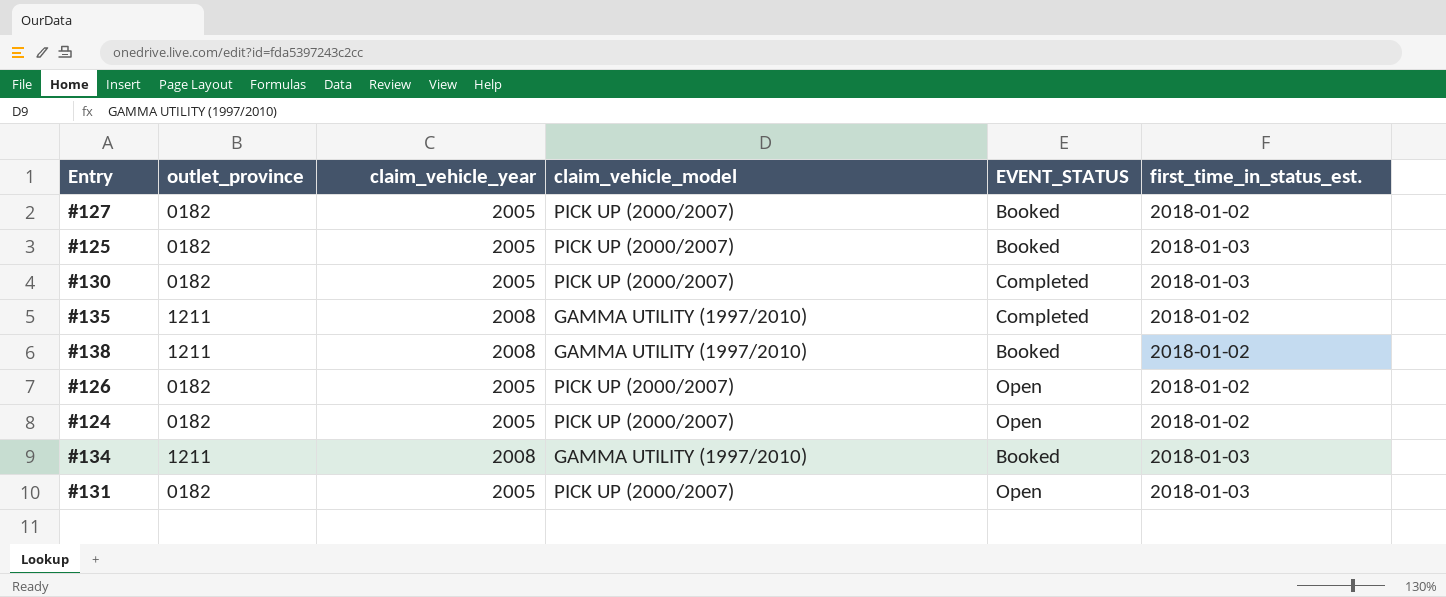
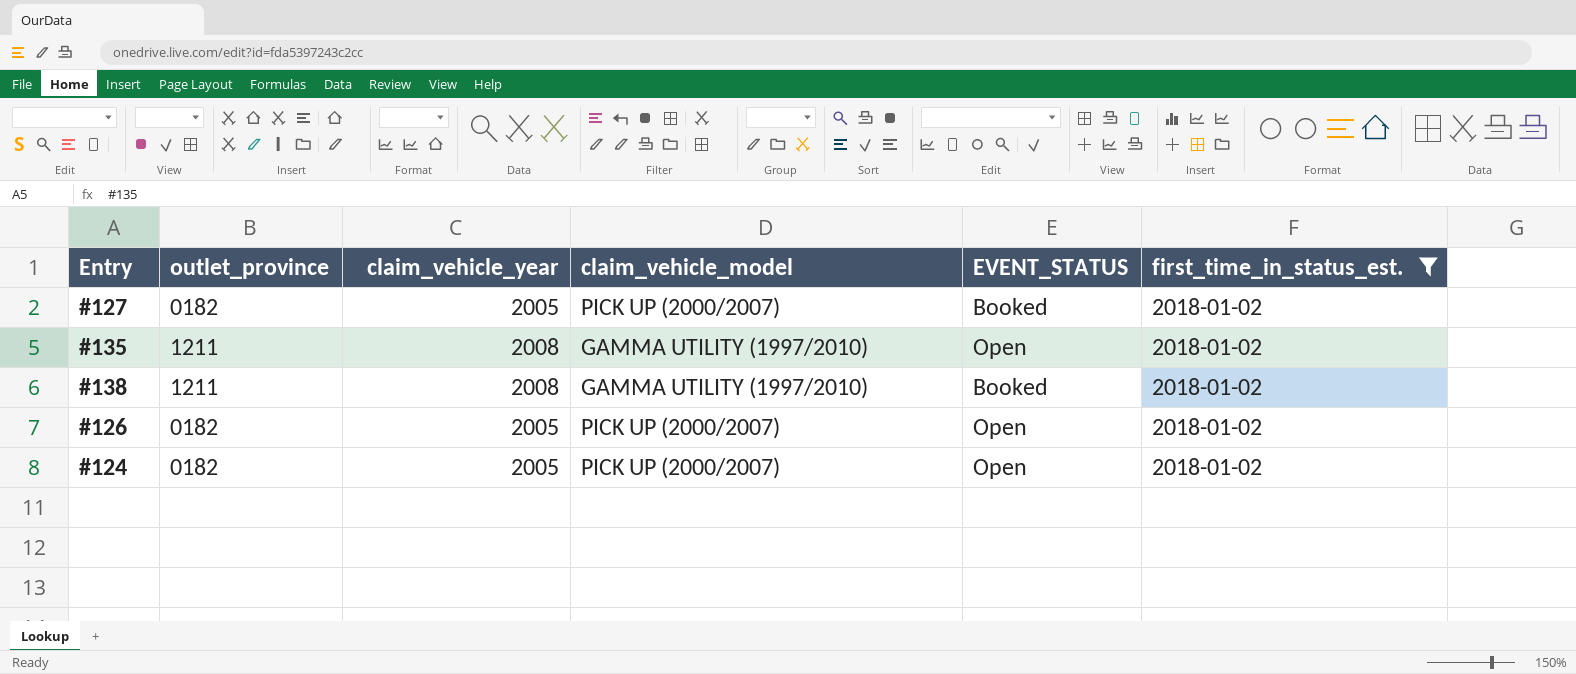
filter: none -> first_time_in_status_est. = 2018-01-02
#135 | EVENT_STATUS: Completed -> Open

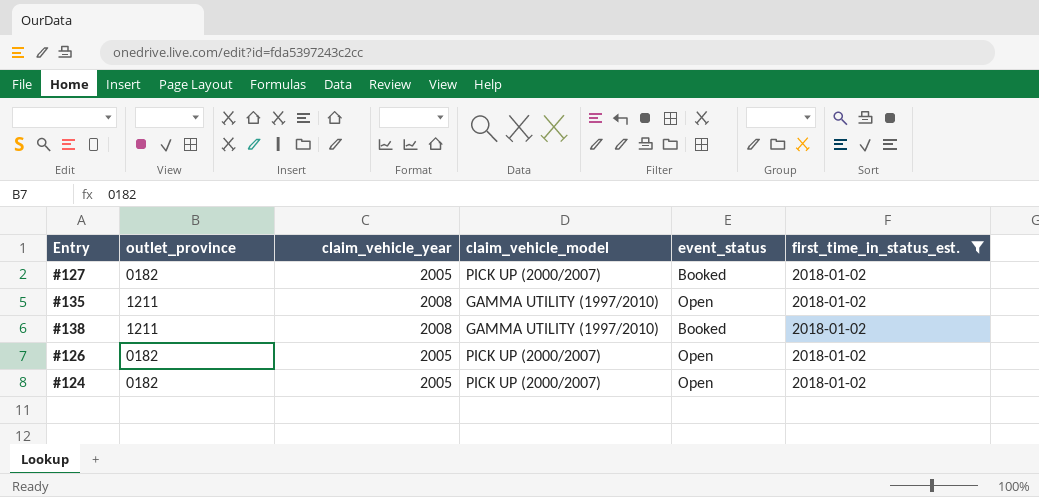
column name: EVENT_STATUS -> event_status

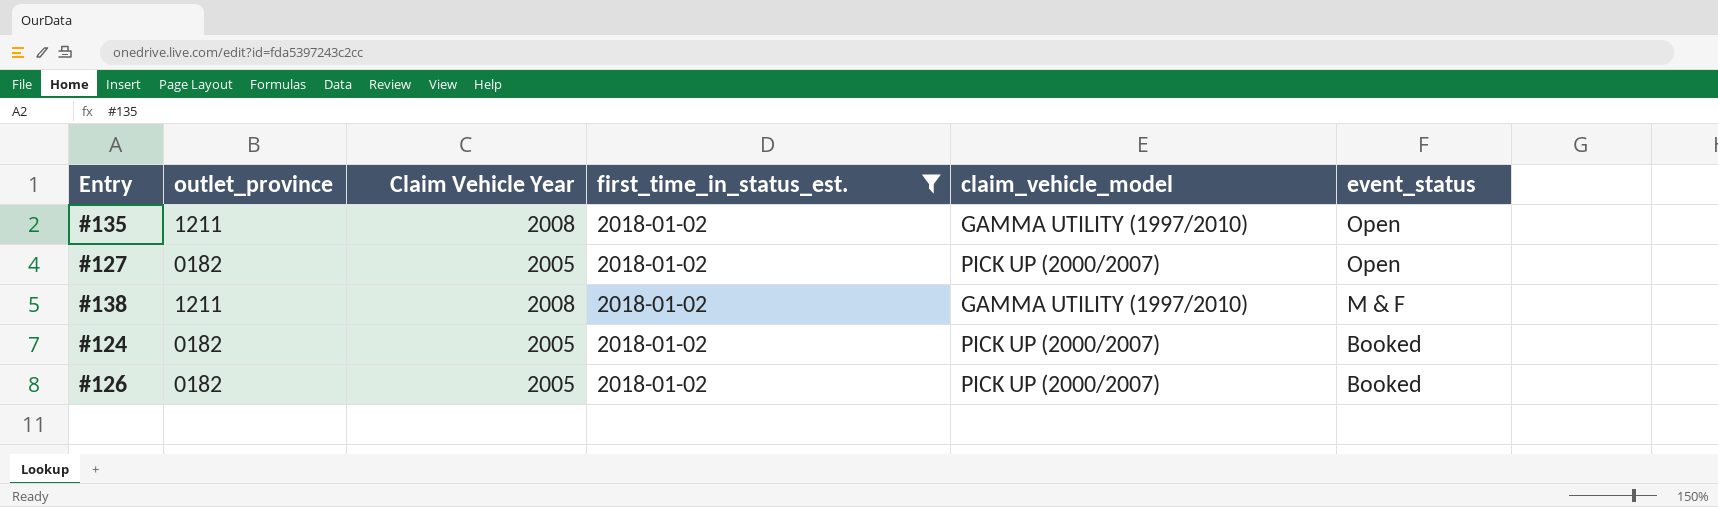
row order: none -> event_status descending
column name: claim_vehicle_year -> Claim Vehicle Year
column first_time_in_status_est. | position: 6 -> 4
#127 | event_status: Booked -> Open
#138 | event_status: Booked -> M & F
#124 | event_status: Open -> Booked
#126 | event_status: Open -> Booked

